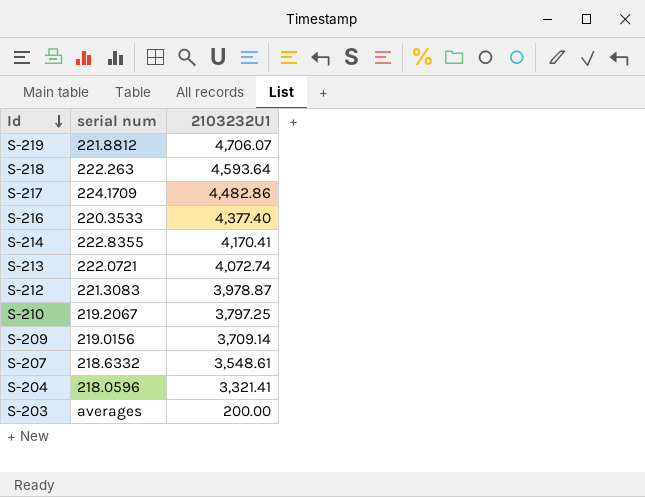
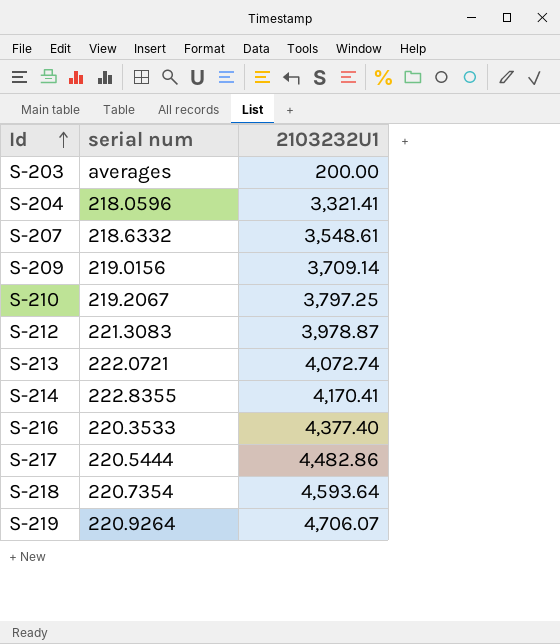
row order: Id descending -> Id ascending
S-217 | serial num: 224.1709 -> 220.5444
S-218 | serial num: 222.263 -> 220.7354
S-219 | serial num: 221.8812 -> 220.9264

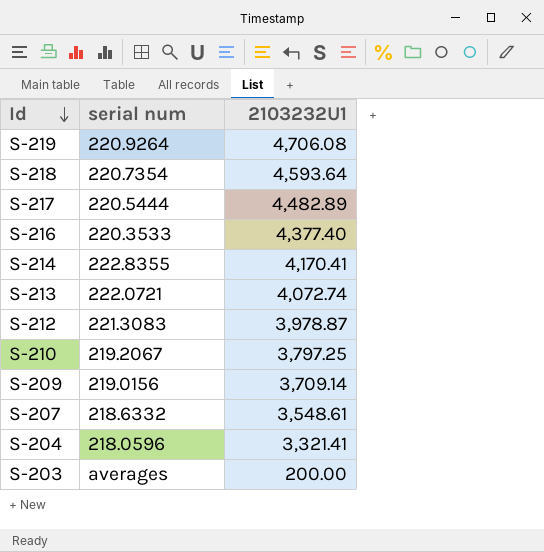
row order: Id ascending -> Id descending
S-219 | 2103232U1: 4,706.07 -> 4,706.08
S-217 | 2103232U1: 4,482.86 -> 4,482.89

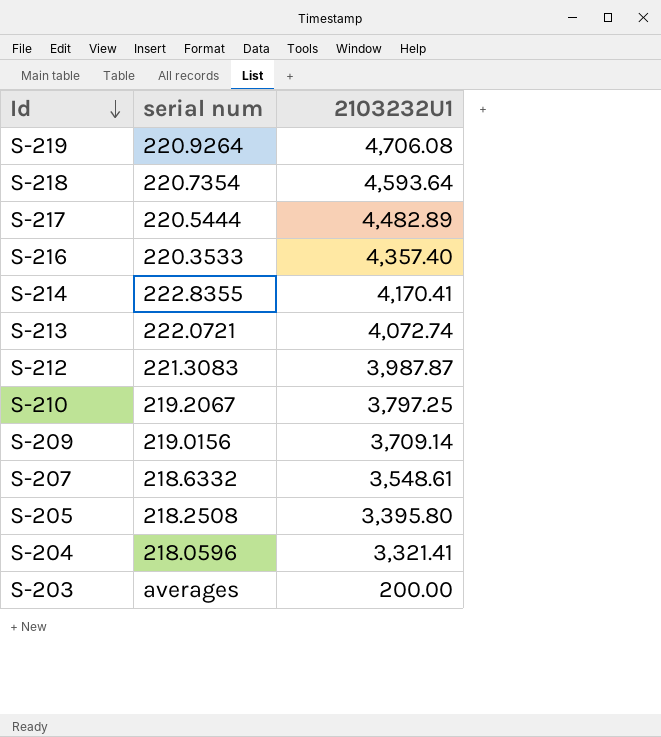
S-216 | 2103232U1: 4,377.40 -> 4,357.40
S-212 | 2103232U1: 3,978.87 -> 3,987.87
row S-205: none -> 218.2508 | 3,395.80

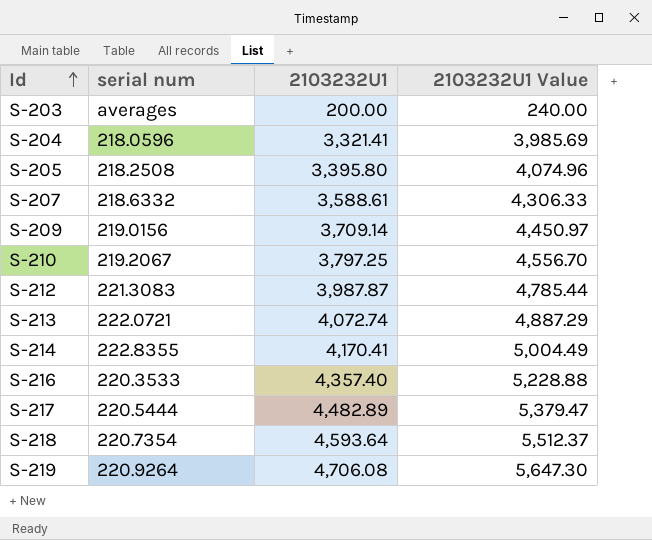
row order: Id descending -> Id ascending
column 2103232U1 Value | formula: none -> [2103232U1] * 1.2
S-207 | 2103232U1: 3,548.61 -> 3,588.61

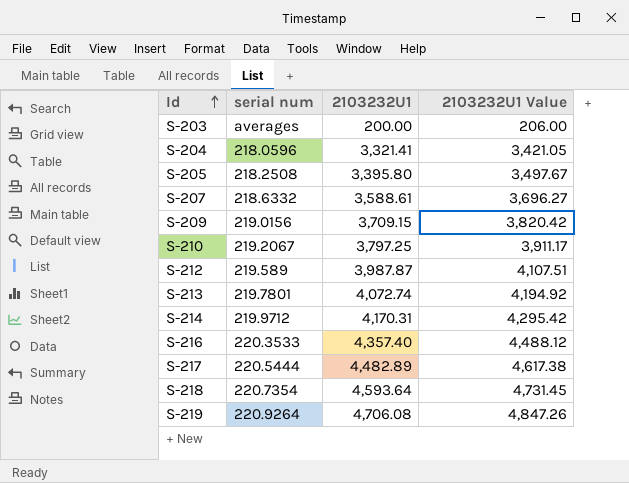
column 2103232U1 Value | formula: [2103232U1] * 1.2 -> [2103232U1] * 1.03
S-209 | 2103232U1: 3,709.14 -> 3,709.15
S-212 | serial num: 221.3083 -> 219.589
S-213 | serial num: 222.0721 -> 219.7801
S-214 | serial num: 222.8355 -> 219.9712
S-214 | 2103232U1: 4,170.41 -> 4,170.31

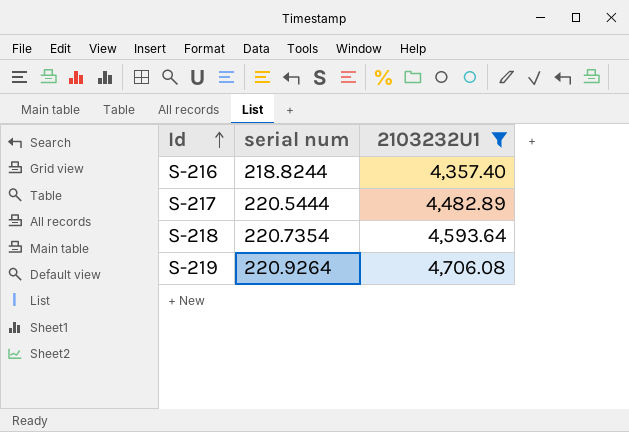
filter: none -> 2103232U1 >= 4,357.40
column 2103232U1 Value | formula: [2103232U1] * 1.03 -> none
S-216 | serial num: 220.3533 -> 218.8244

